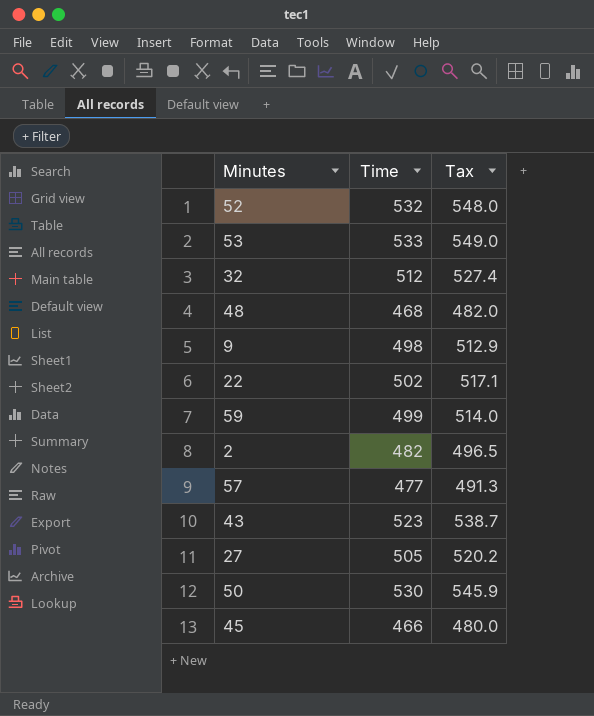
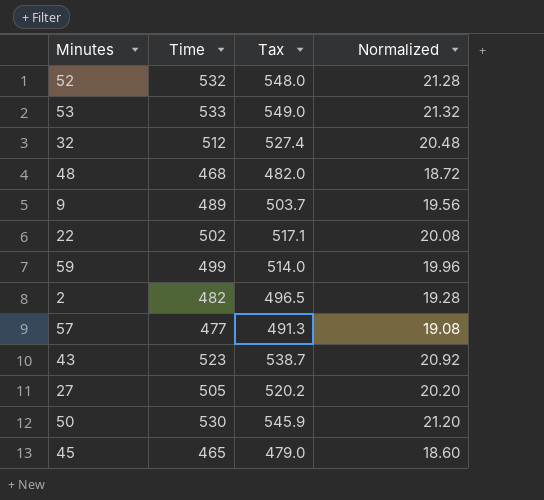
column Normalized | formula: none -> [Time] * 0.04
9 | Time: 498 -> 489
9 | Tax: 512.9 -> 503.7
45 | Time: 466 -> 465
45 | Tax: 480.0 -> 479.0

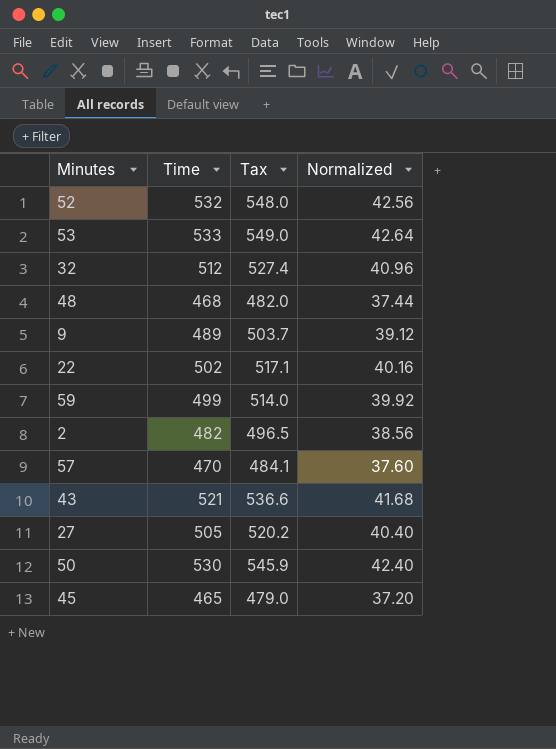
column Normalized | formula: [Time] * 0.04 -> [Time] * 0.08
57 | Time: 477 -> 470
57 | Tax: 491.3 -> 484.1
43 | Time: 523 -> 521
43 | Tax: 538.7 -> 536.6

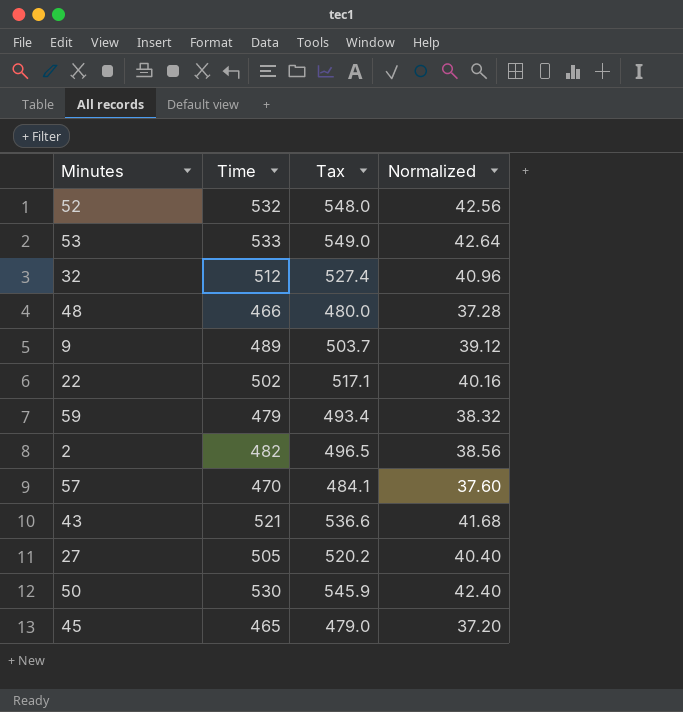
48 | Time: 468 -> 466
48 | Tax: 482.0 -> 480.0
48 | Normalized: 37.44 -> 37.28
59 | Time: 499 -> 479
59 | Tax: 514.0 -> 493.4
59 | Normalized: 39.92 -> 38.32

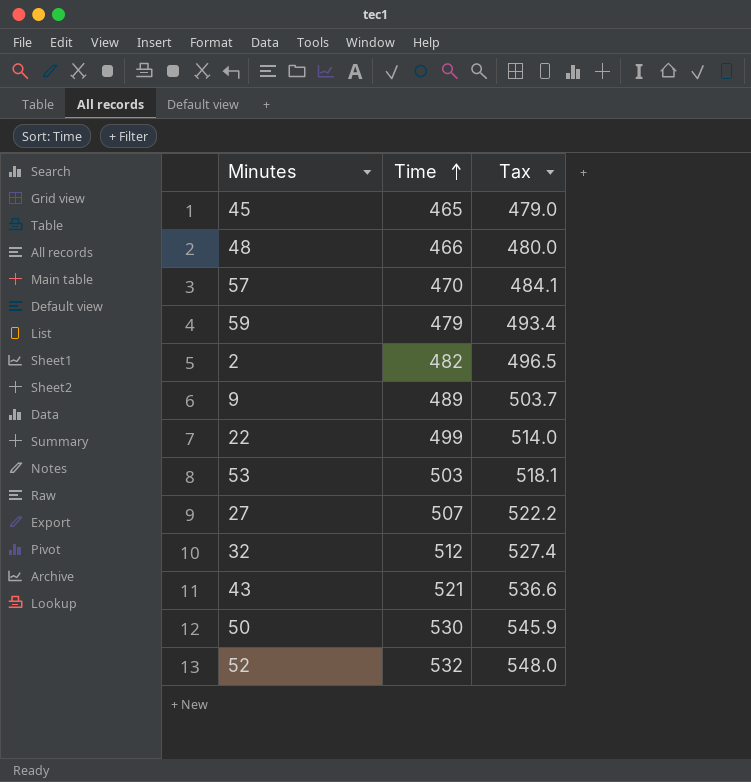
row order: none -> Time ascending
column Normalized | formula: [Time] * 0.08 -> none
22 | Time: 502 -> 499
22 | Tax: 517.1 -> 514.0
53 | Time: 533 -> 503
53 | Tax: 549.0 -> 518.1
27 | Time: 505 -> 507
27 | Tax: 520.2 -> 522.2

